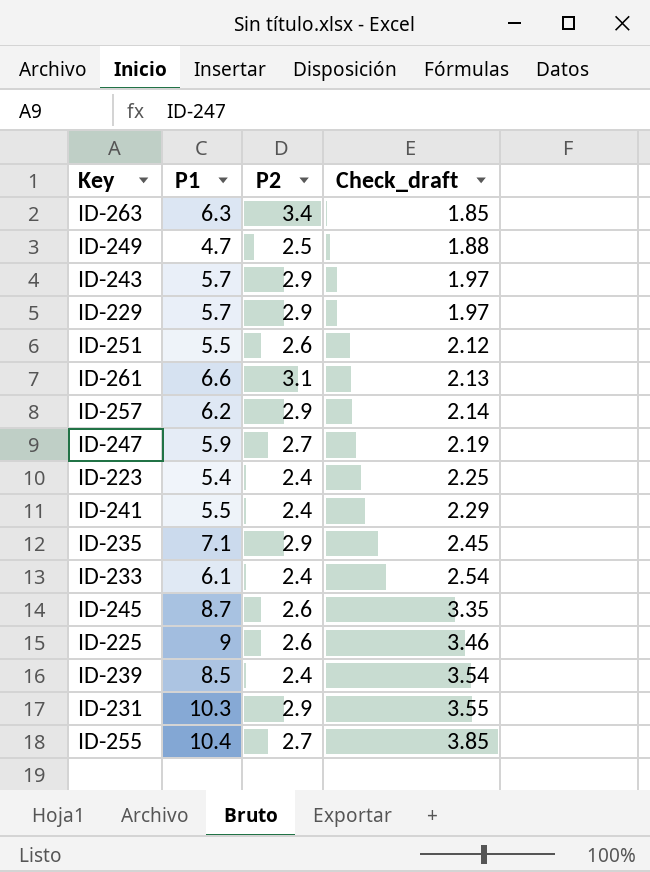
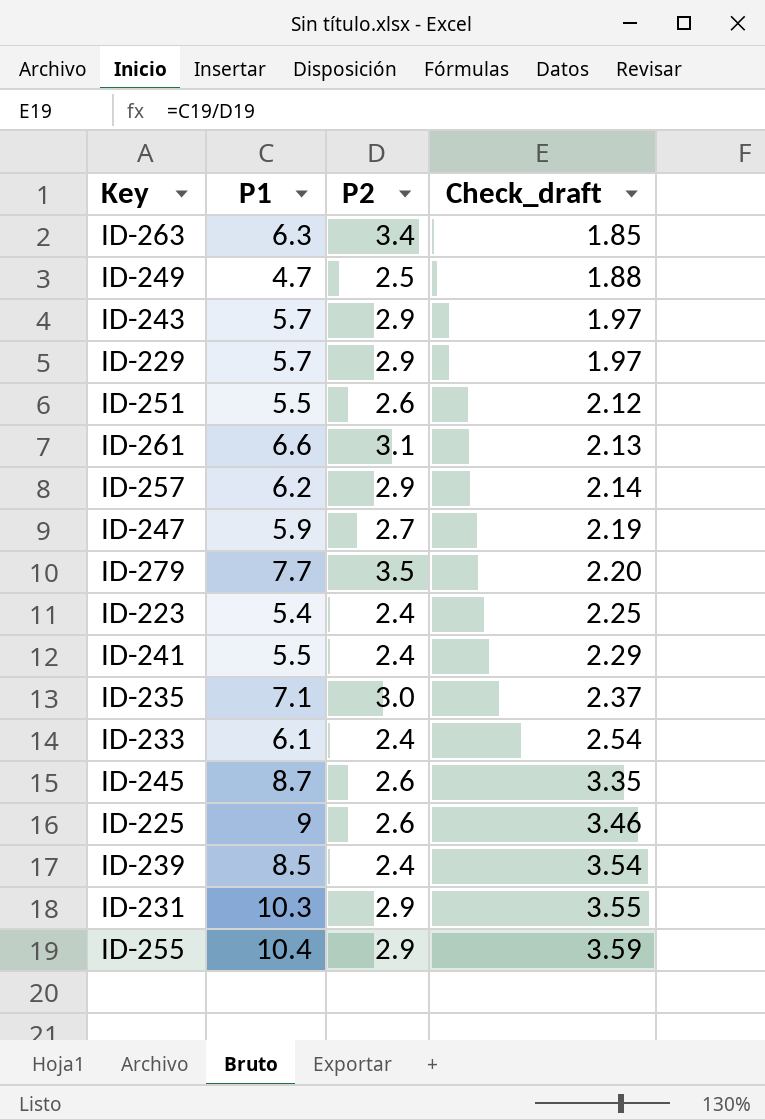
row ID-279: none -> 7.7 | 3.5 | 2.20
ID-235 | P2: 2.9 -> 3.0
ID-235 | Check_draft: 2.45 -> 2.37
ID-255 | P2: 2.7 -> 2.9
ID-255 | Check_draft: 3.85 -> 3.59

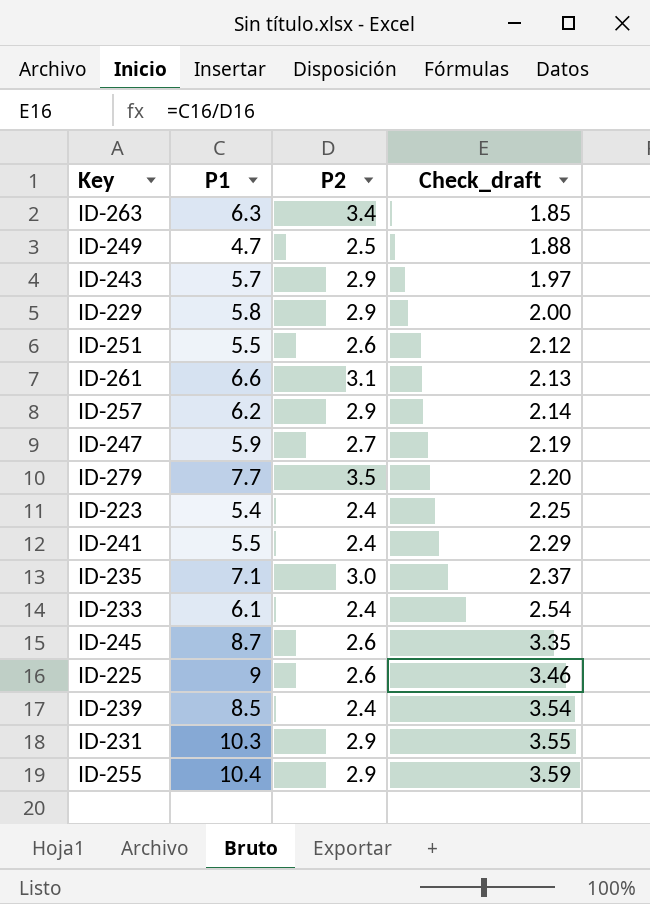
ID-229 | P1: 5.7 -> 5.8
ID-229 | Check_draft: 1.97 -> 2.00

